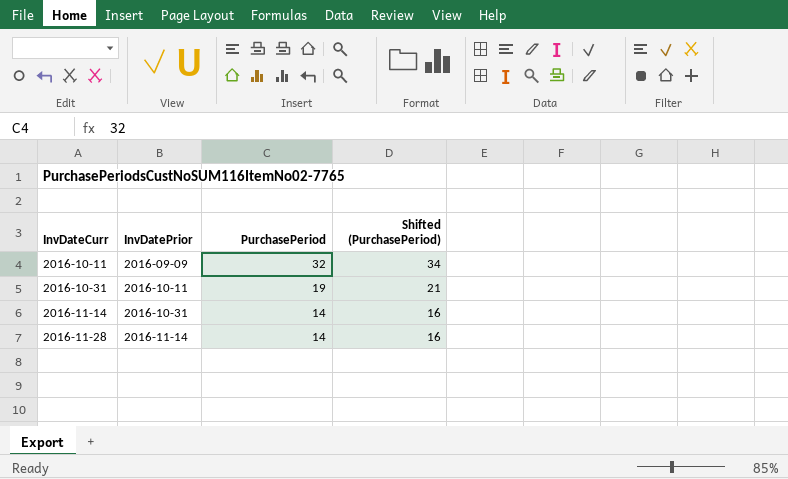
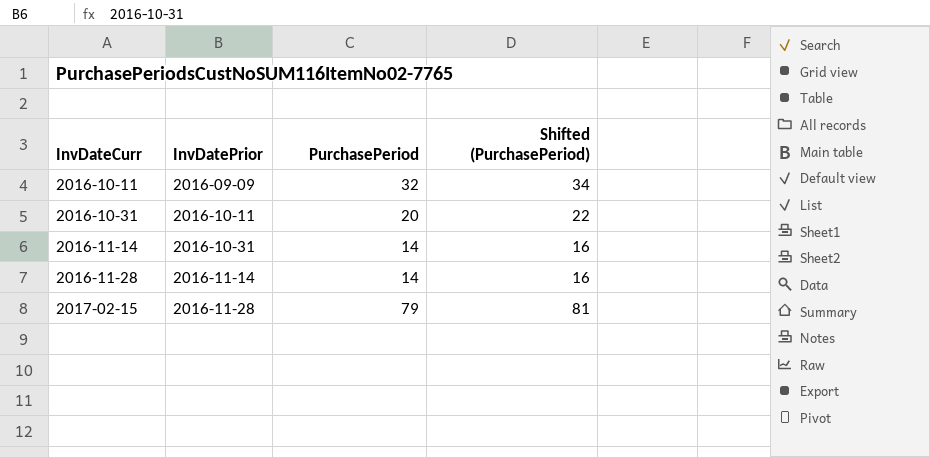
2016-10-31 | PurchasePeriod: 19 -> 20
2016-10-31 | Shifted (PurchasePeriod): 21 -> 22
row 2017-02-15: none -> 2016-11-28 | 79 | 81

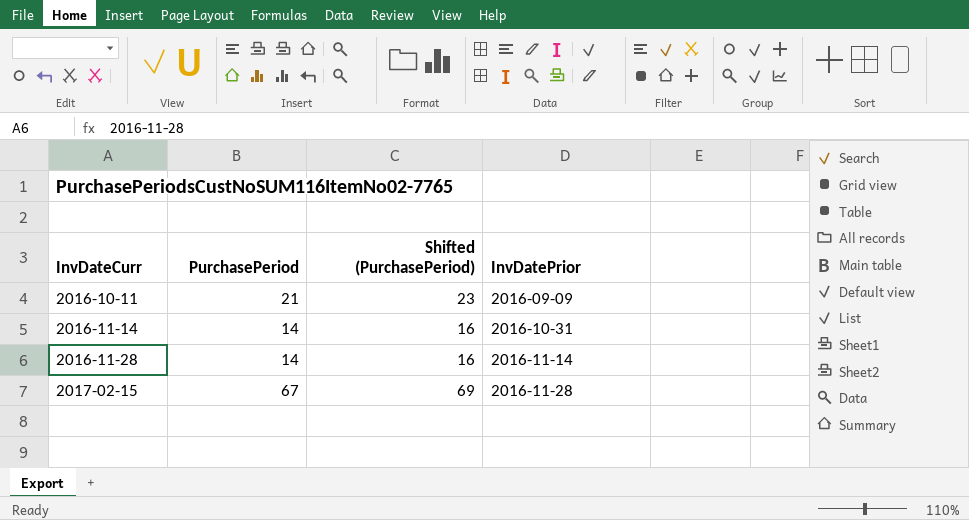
column InvDatePrior | position: 2 -> 4
row 2016-10-31: 2016-10-11 | 20 | 22 -> none
2016-10-11 | PurchasePeriod: 32 -> 21
2016-10-11 | Shifted (PurchasePeriod): 34 -> 23
2017-02-15 | PurchasePeriod: 79 -> 67
2017-02-15 | Shifted (PurchasePeriod): 81 -> 69

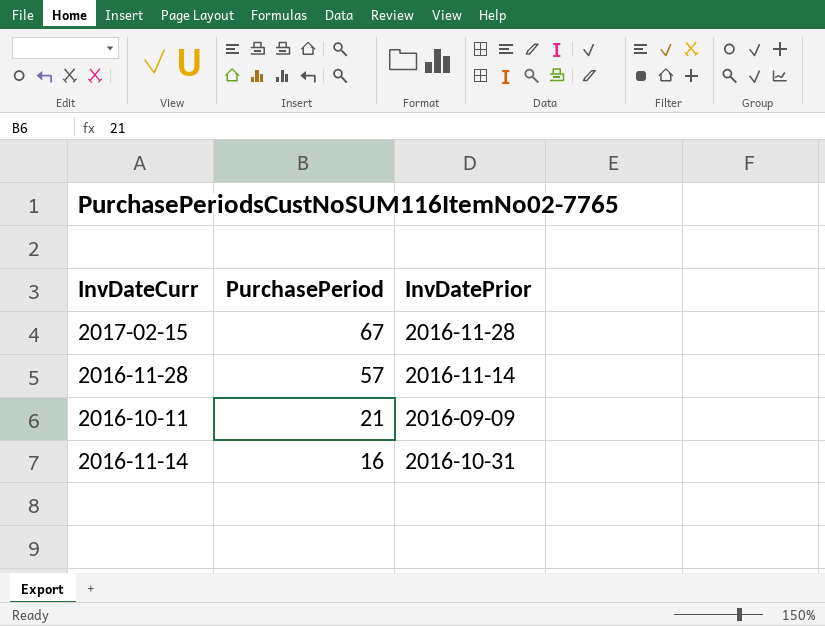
row order: InvDateCurr ascending -> PurchasePeriod descending
column Shifted (PurchasePeriod) | formula: [PurchasePeriod] + 2 -> none
2016-11-28 | PurchasePeriod: 14 -> 57
2016-11-14 | PurchasePeriod: 14 -> 16

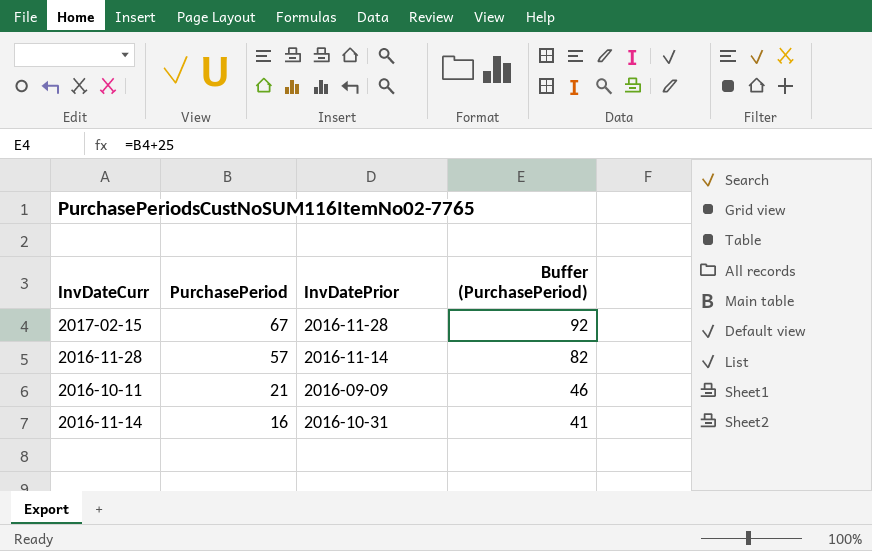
column Buffer (PurchasePeriod) | formula: none -> [PurchasePeriod] + 25

